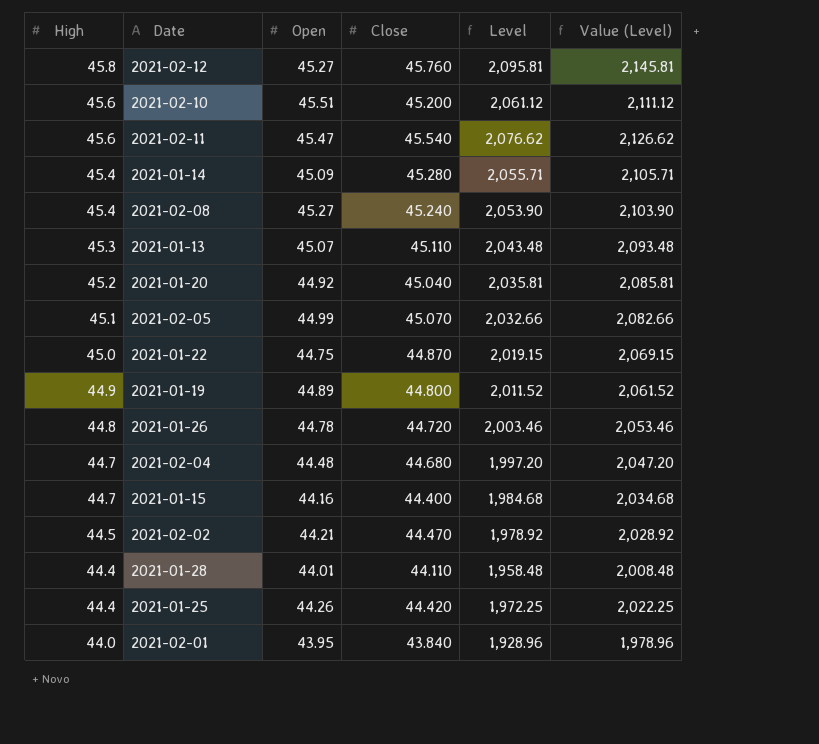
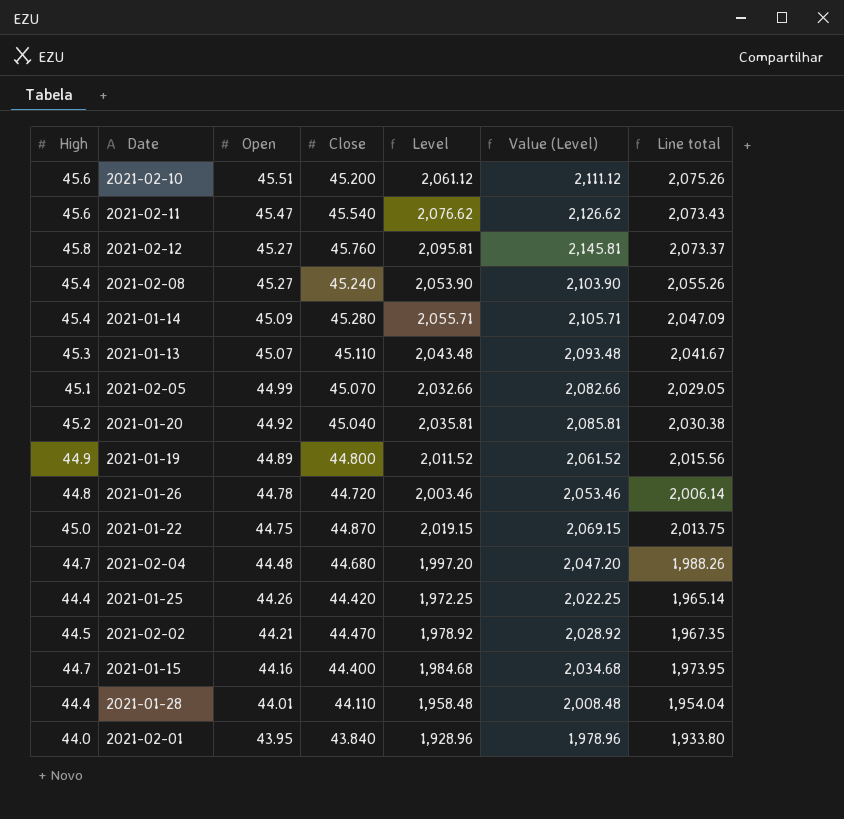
row order: High descending -> Open descending
column Line total | formula: none -> [High] * [Open]

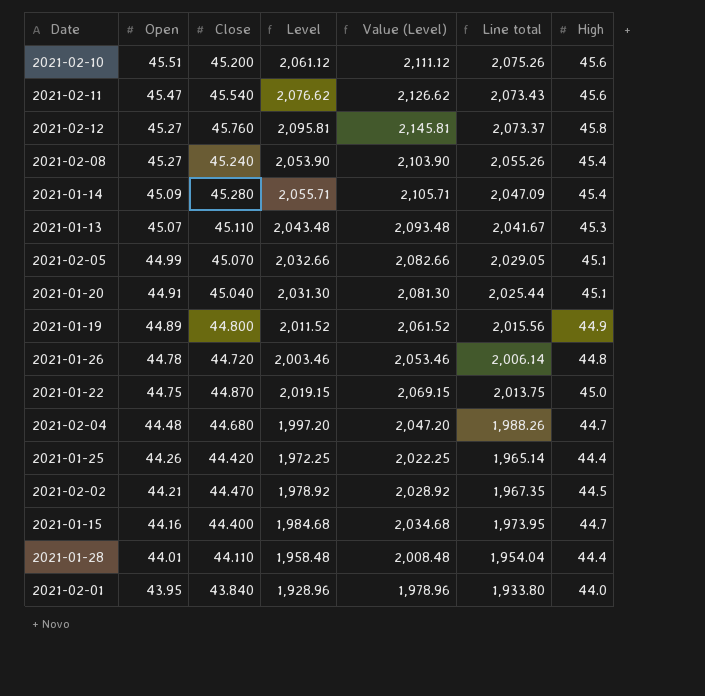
column High | position: 1 -> 7
2021-01-20 | Open: 44.92 -> 44.91
2021-01-20 | Level: 2,035.81 -> 2,031.30
2021-01-20 | Value (Level): 2,085.81 -> 2,081.30
2021-01-20 | Line total: 2,030.38 -> 2,025.44
2021-01-20 | High: 45.2 -> 45.1

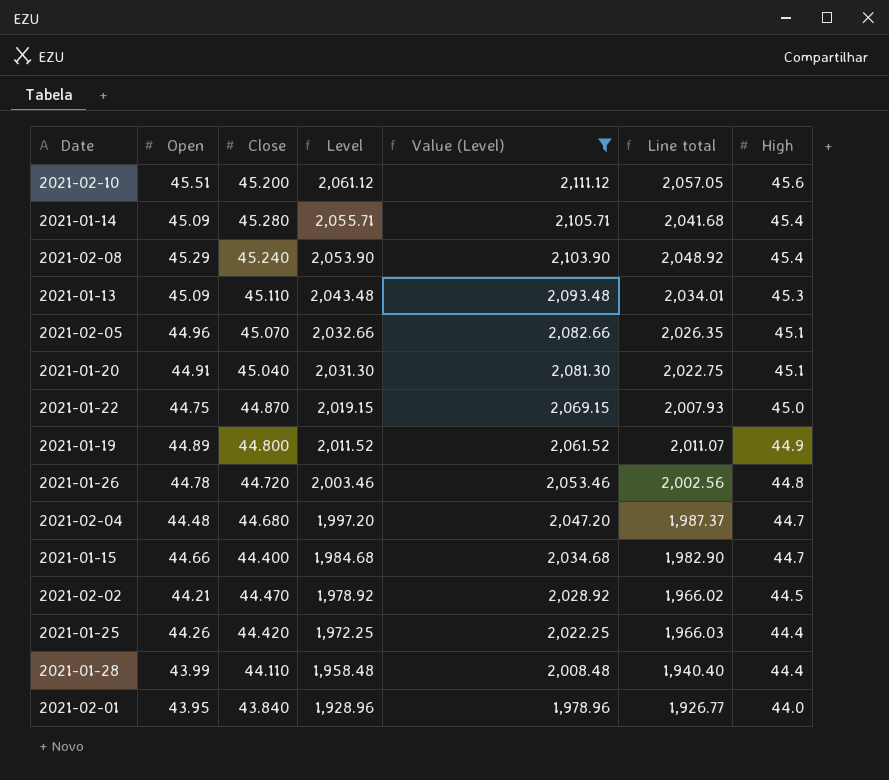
filter: none -> Value (Level) <= 2,111.12
row order: Open descending -> Level descending
column Line total | formula: [Open] * [High] -> [Open] * [Close]
2021-02-08 | Open: 45.27 -> 45.29
2021-01-13 | Open: 45.07 -> 45.09
2021-02-05 | Open: 44.99 -> 44.96
2021-01-15 | Open: 44.16 -> 44.66
2021-01-28 | Open: 44.01 -> 43.99

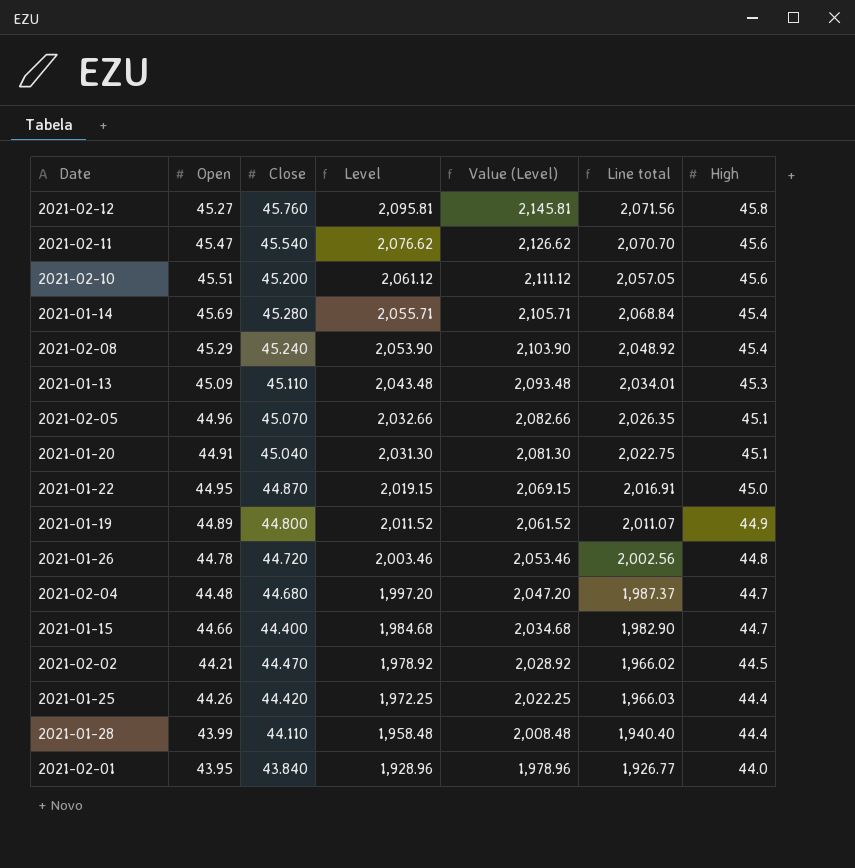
filter: Value (Level) <= 2,111.12 -> none
2021-01-14 | Open: 45.09 -> 45.69
2021-01-14 | Line total: 2,041.68 -> 2,068.84
2021-01-22 | Open: 44.75 -> 44.95
2021-01-22 | Line total: 2,007.93 -> 2,016.91

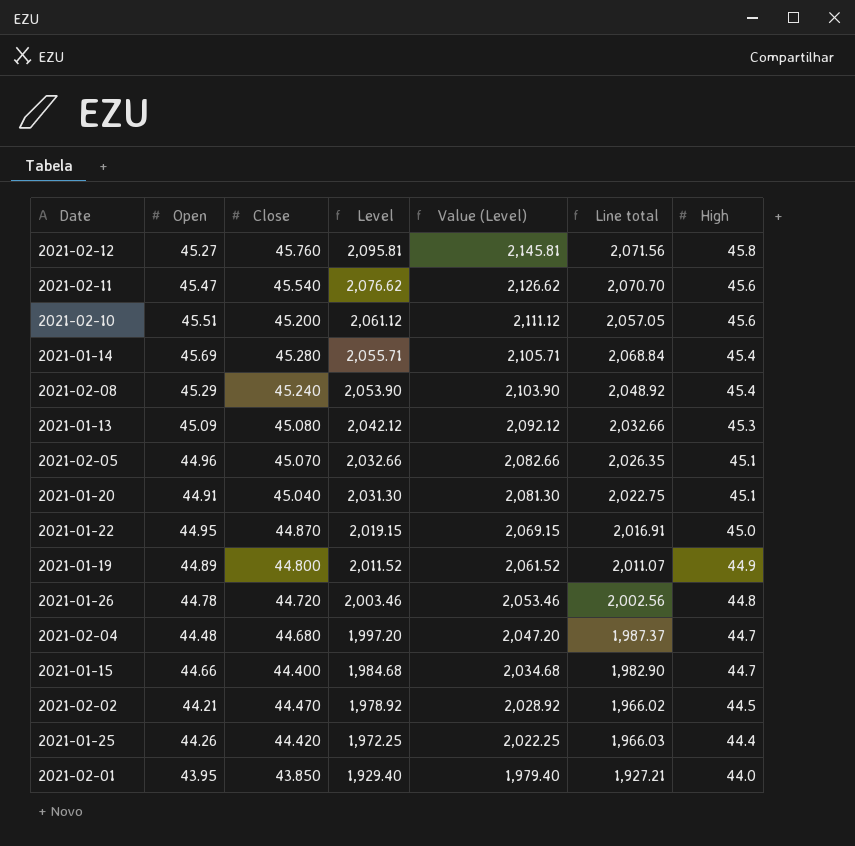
row 2021-01-28: 43.99 | 44.110 | 1,958.48 | 2,008.48 | 1,940.40 | 44.4 -> none
2021-01-13 | Close: 45.110 -> 45.080
2021-01-13 | Level: 2,043.48 -> 2,042.12
2021-01-13 | Value (Level): 2,093.48 -> 2,092.12
2021-01-13 | Line total: 2,034.01 -> 2,032.66
2021-02-01 | Close: 43.840 -> 43.850
2021-02-01 | Level: 1,928.96 -> 1,929.40
2021-02-01 | Value (Level): 1,978.96 -> 1,979.40
2021-02-01 | Line total: 1,926.77 -> 1,927.21

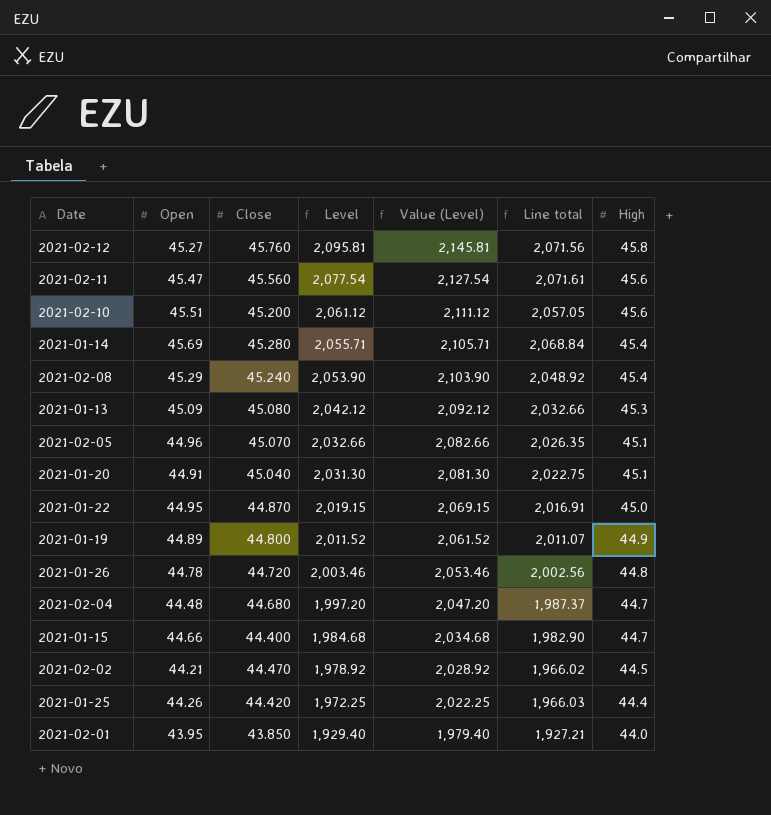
2021-02-11 | Close: 45.540 -> 45.560
2021-02-11 | Level: 2,076.62 -> 2,077.54
2021-02-11 | Value (Level): 2,126.62 -> 2,127.54
2021-02-11 | Line total: 2,070.70 -> 2,071.61

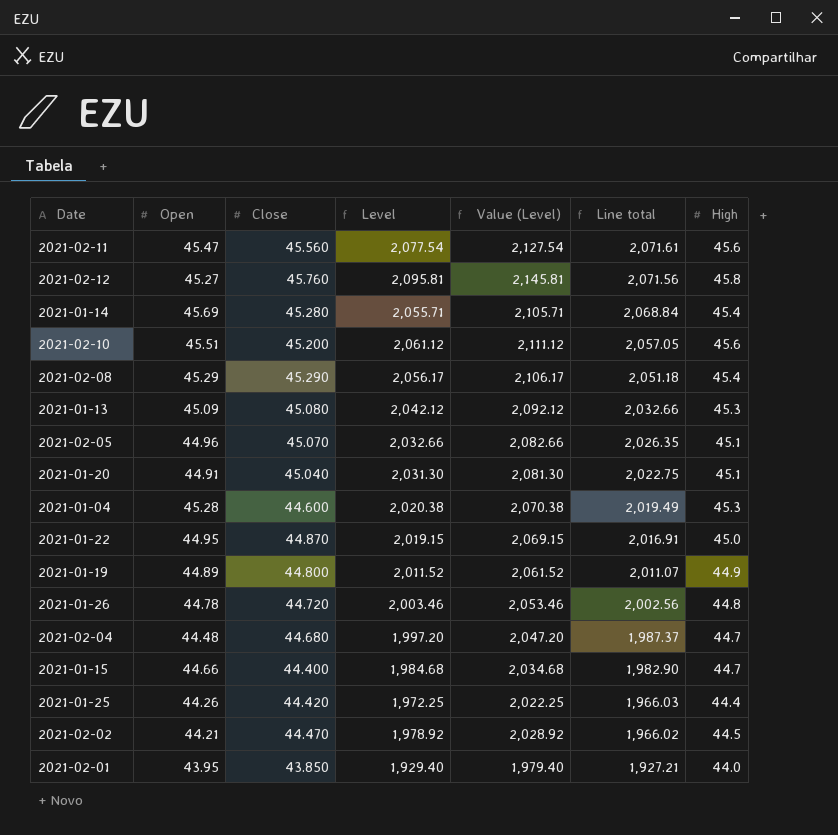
row order: Level descending -> Line total descending
2021-02-08 | Close: 45.240 -> 45.290
2021-02-08 | Level: 2,053.90 -> 2,056.17
2021-02-08 | Value (Level): 2,103.90 -> 2,106.17
2021-02-08 | Line total: 2,048.92 -> 2,051.18
row 2021-01-04: none -> 45.28 | 44.600 | 2,020.38 | 2,070.38 | 2,019.49 | 45.3

